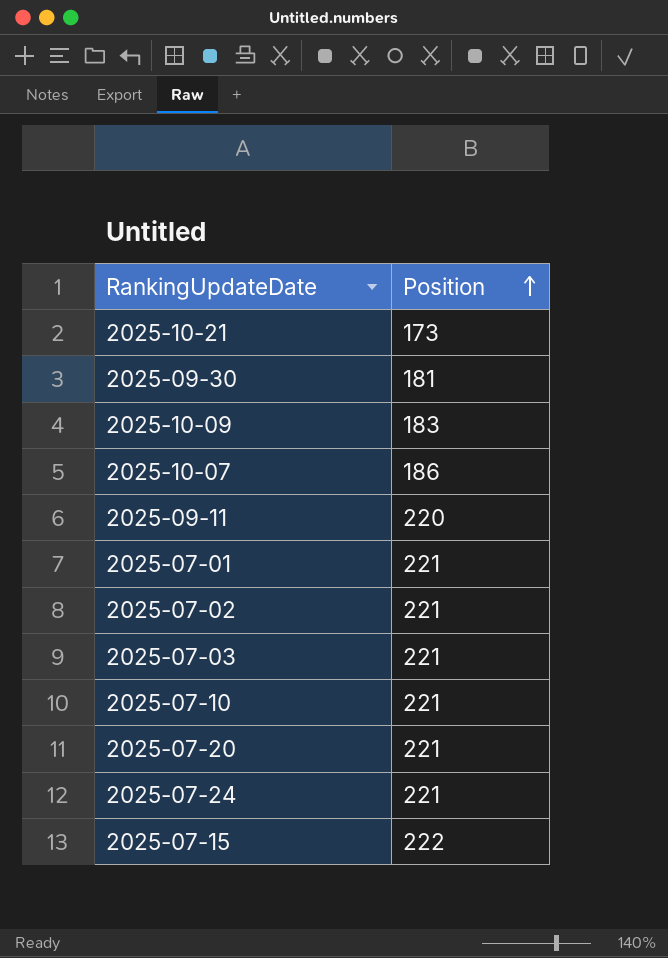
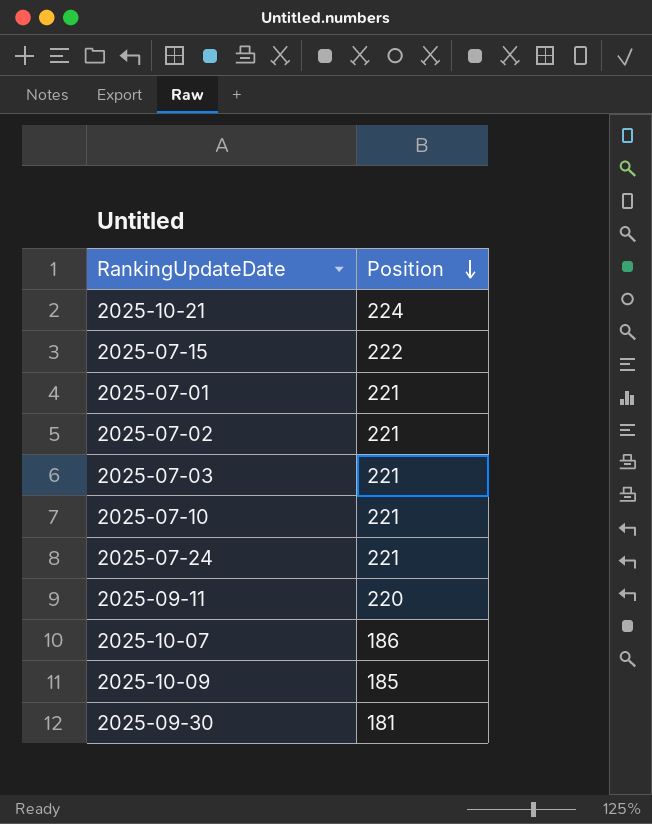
row order: Position ascending -> Position descending
row 2025-07-20: 221 -> none
2025-10-21 | Position: 173 -> 224
2025-10-09 | Position: 183 -> 185

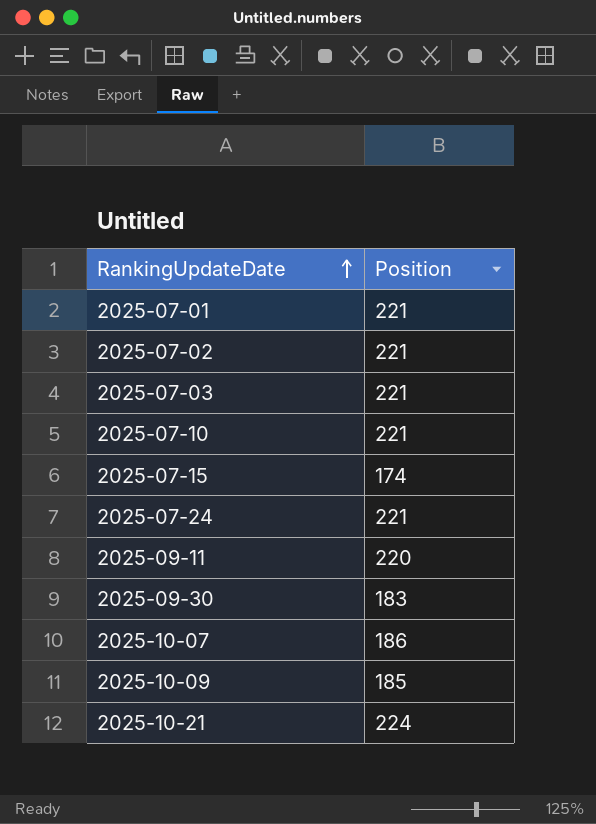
row order: Position descending -> RankingUpdateDate ascending
2025-07-15 | Position: 222 -> 174
2025-09-30 | Position: 181 -> 183

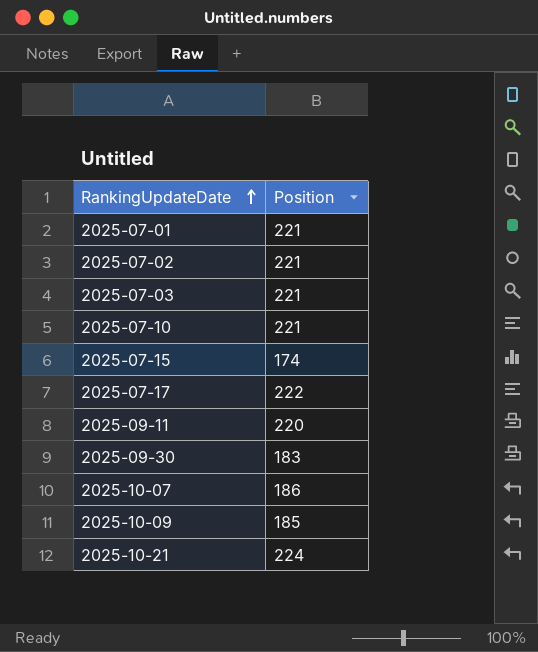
row 2025-07-24: 221 -> none
row 2025-07-17: none -> 222

